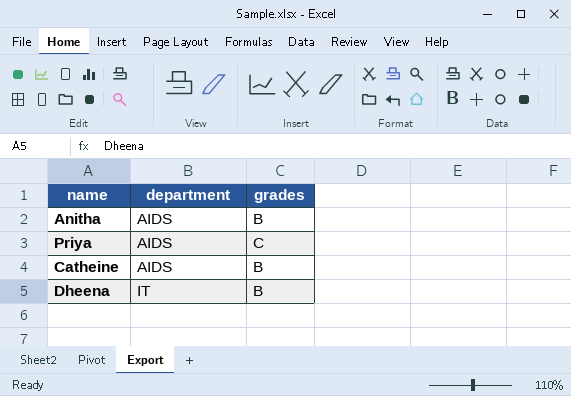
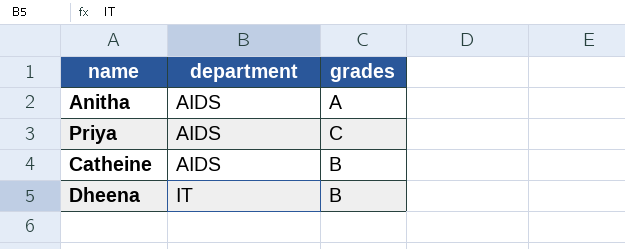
Anitha | grades: B -> A

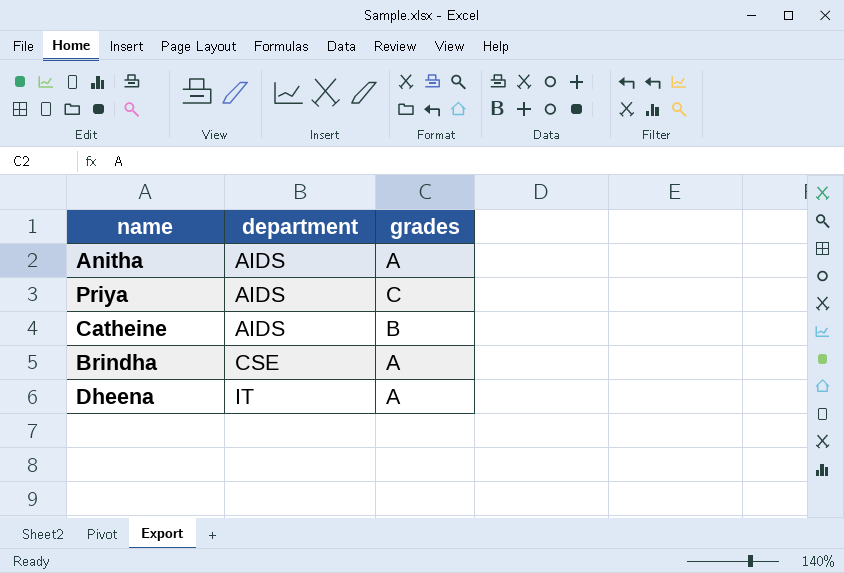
row Brindha: none -> CSE | A
Dheena | grades: B -> A

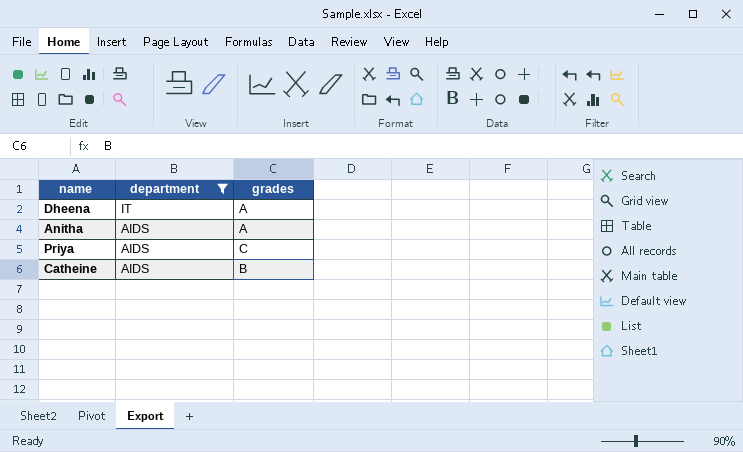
filter: none -> department != CSE
row order: department ascending -> department descending

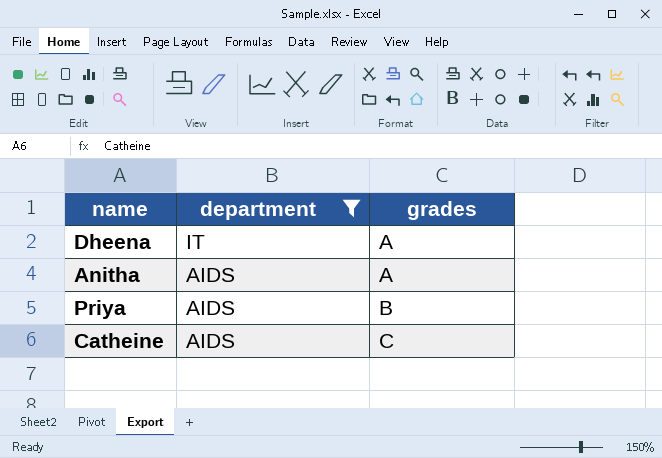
Priya | grades: C -> B
Catheine | grades: B -> C

